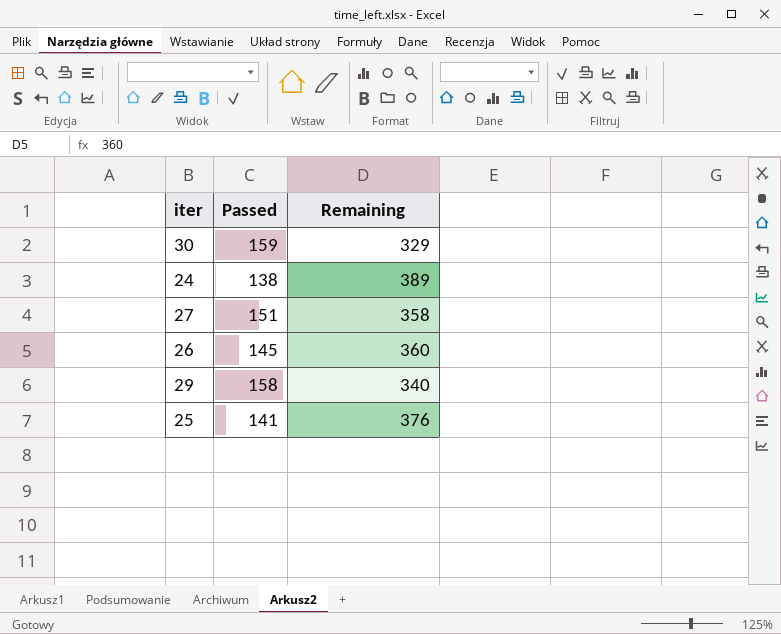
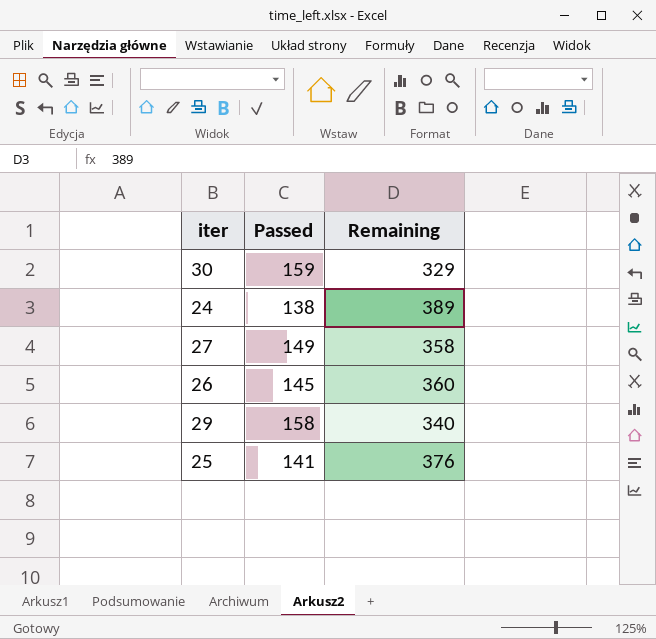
27 | Passed: 151 -> 149

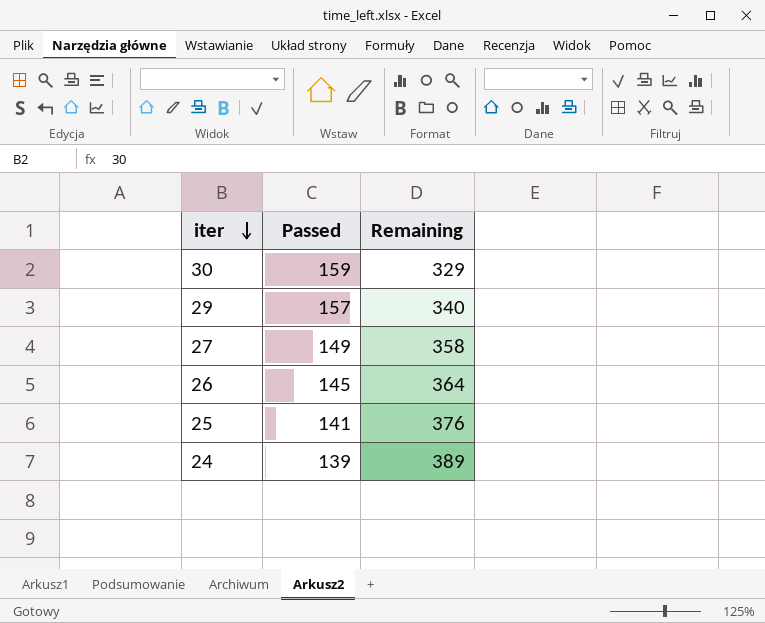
row order: none -> iter descending
29 | Passed: 158 -> 157
26 | Remaining: 360 -> 364
24 | Passed: 138 -> 139

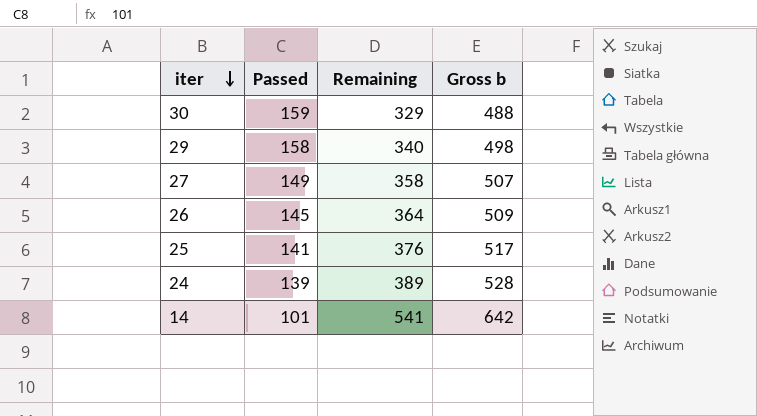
column Gross b | formula: none -> [Passed] + [Remaining]
29 | Passed: 157 -> 158
row 14: none -> 101 | 541 | 642

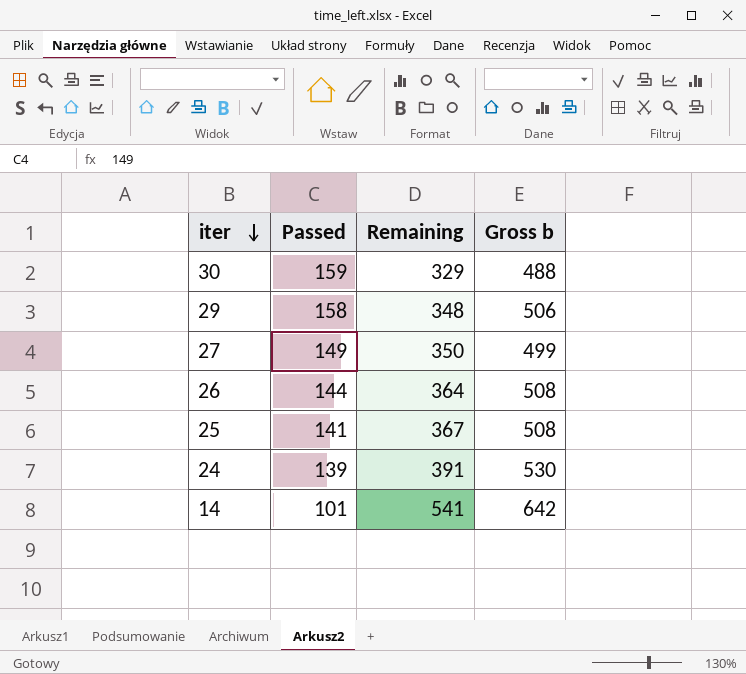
29 | Remaining: 340 -> 348
29 | Gross b: 498 -> 506
27 | Remaining: 358 -> 350
27 | Gross b: 507 -> 499
26 | Passed: 145 -> 144
26 | Gross b: 509 -> 508
25 | Remaining: 376 -> 367
25 | Gross b: 517 -> 508
24 | Remaining: 389 -> 391
24 | Gross b: 528 -> 530

